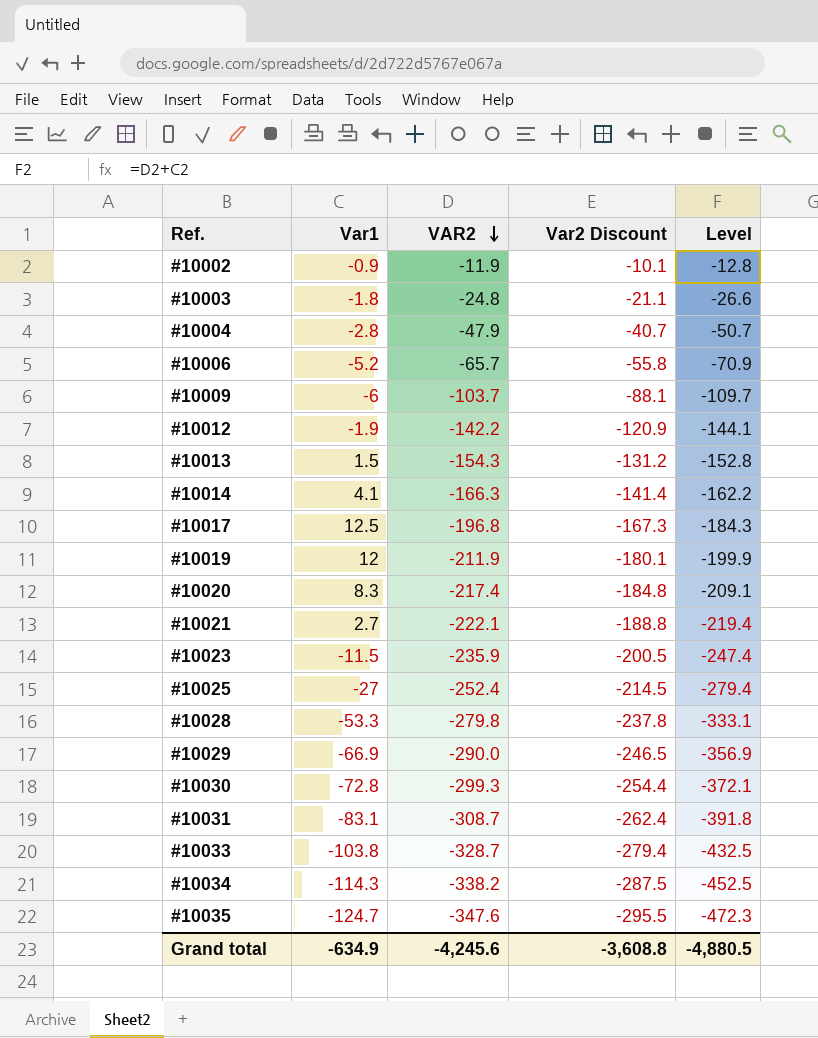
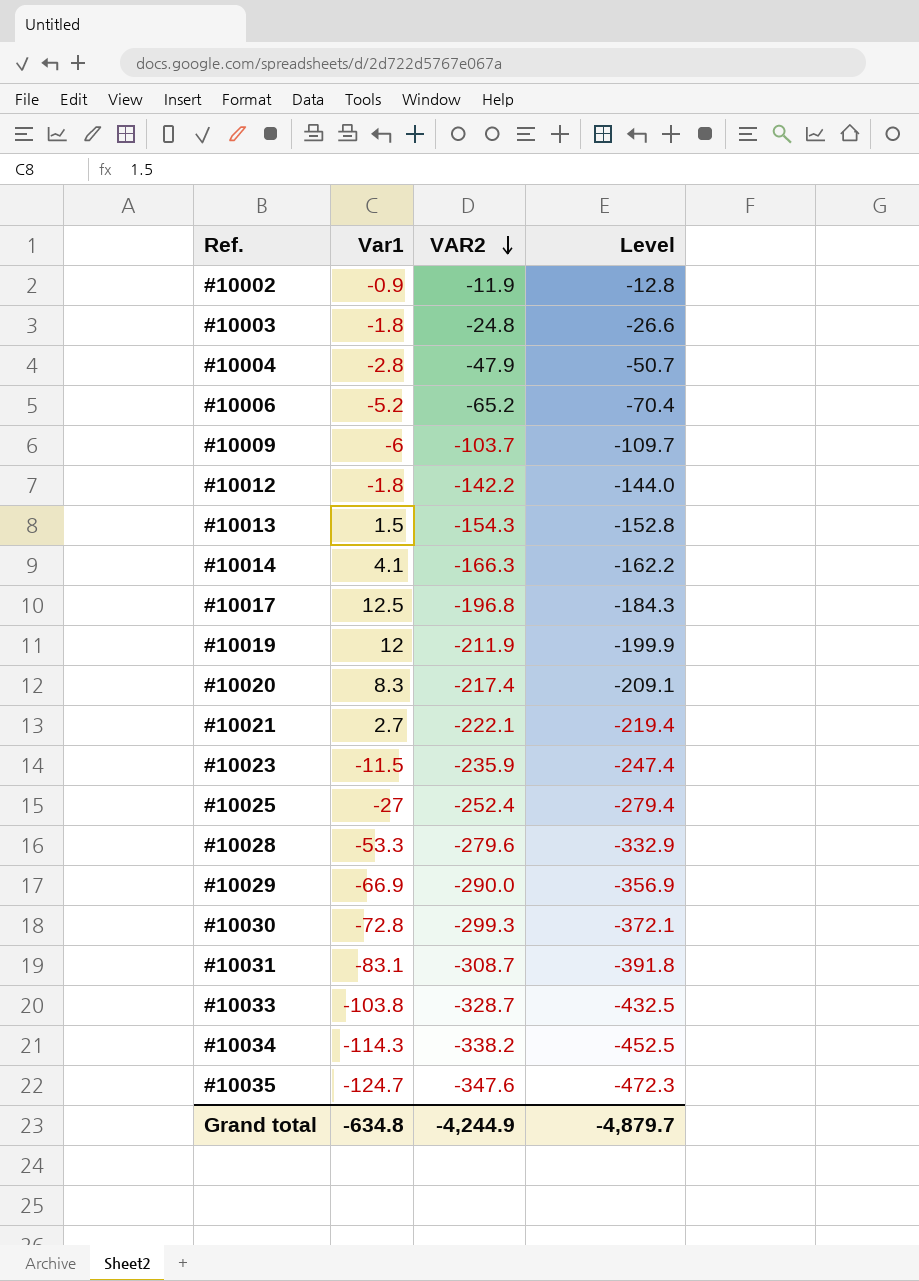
column Var2 Discount | formula: [VAR2] * 0.85 -> none
#10006 | VAR2: -65.7 -> -65.2
#10006 | Level: -70.9 -> -70.4
#10012 | Var1: -1.9 -> -1.8
#10012 | Level: -144.1 -> -144.0
#10028 | VAR2: -279.8 -> -279.6
#10028 | Level: -333.1 -> -332.9
Grand total | Var1: -634.9 -> -634.8
Grand total | VAR2: -4,245.6 -> -4,244.9
Grand total | Level: -4,880.5 -> -4,879.7

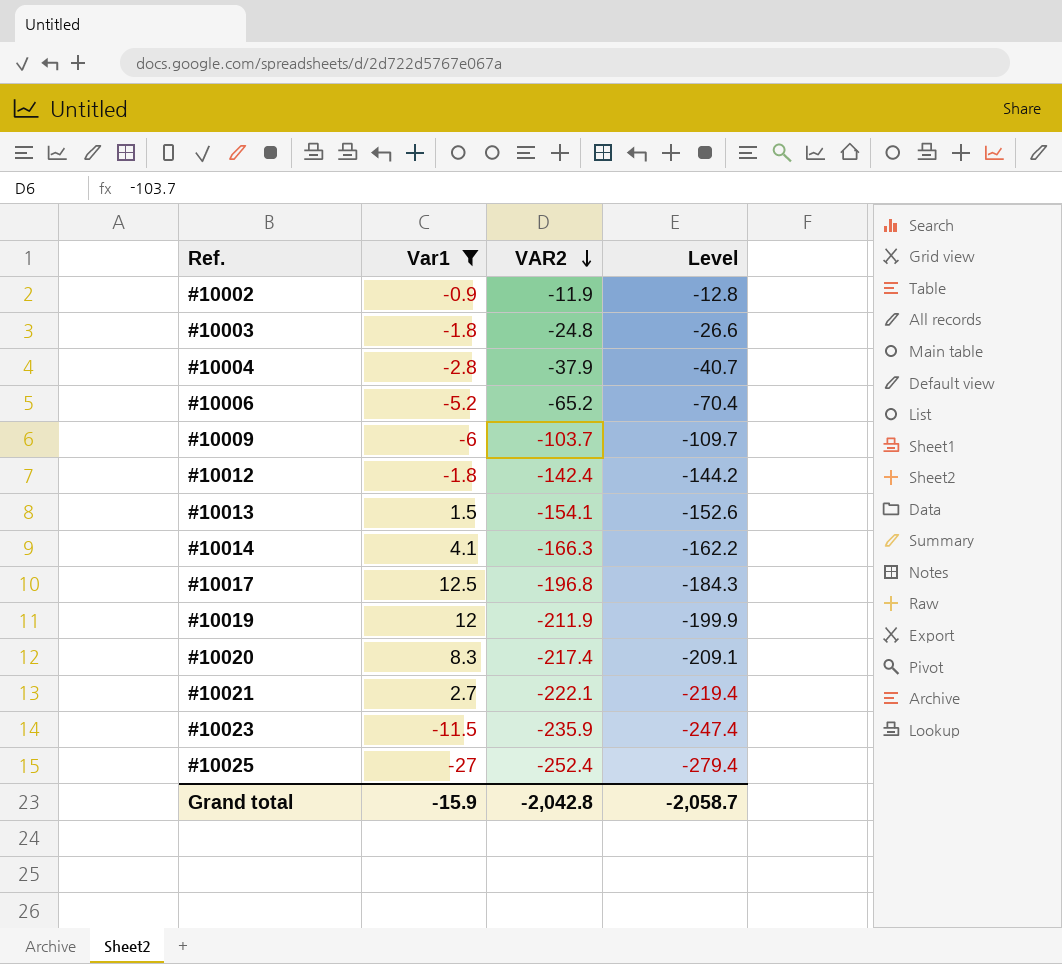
filter: none -> Var1 >= -27
#10004 | VAR2: -47.9 -> -37.9
#10004 | Level: -50.7 -> -40.7
#10012 | VAR2: -142.2 -> -142.4
#10012 | Level: -144.0 -> -144.2
#10013 | VAR2: -154.3 -> -154.1
#10013 | Level: -152.8 -> -152.6
Grand total | Var1: -634.8 -> -15.9
Grand total | VAR2: -4,244.9 -> -2,042.8
Grand total | Level: -4,879.7 -> -2,058.7

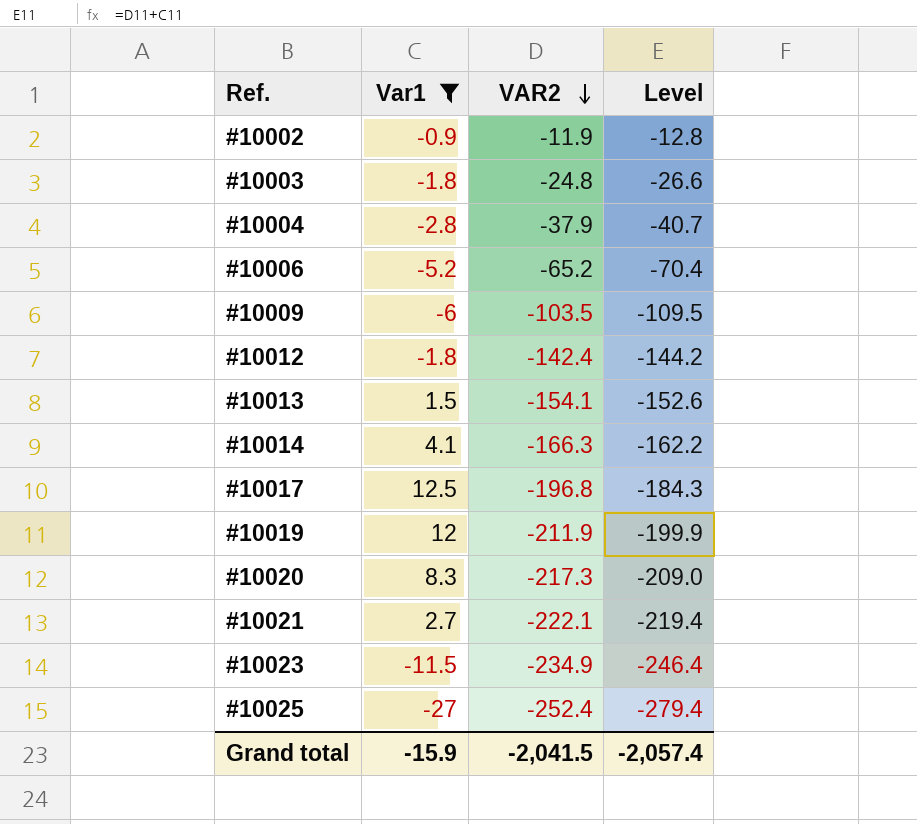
#10009 | VAR2: -103.7 -> -103.5
#10009 | Level: -109.7 -> -109.5
#10020 | VAR2: -217.4 -> -217.3
#10020 | Level: -209.1 -> -209.0
#10023 | VAR2: -235.9 -> -234.9
#10023 | Level: -247.4 -> -246.4
Grand total | VAR2: -2,042.8 -> -2,041.5
Grand total | Level: -2,058.7 -> -2,057.4

